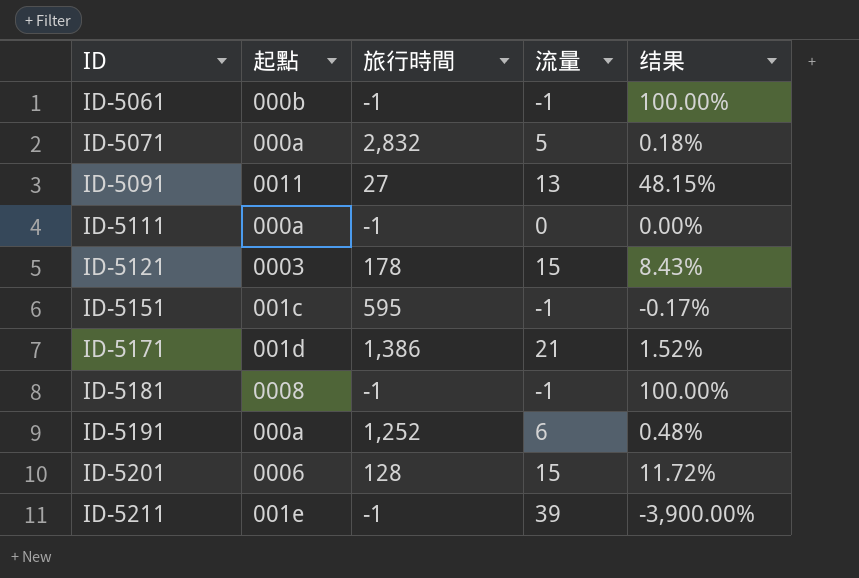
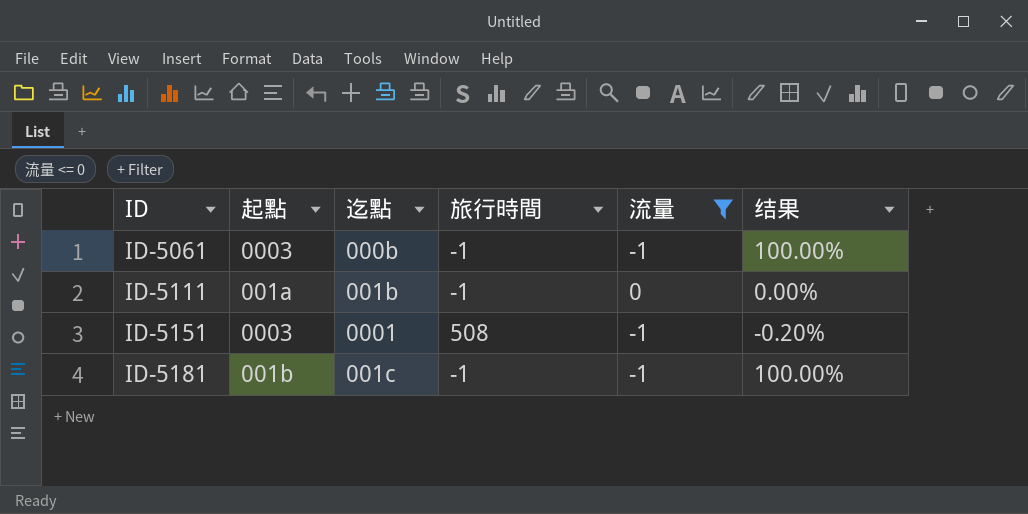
filter: none -> 流量 <= 0
column 迄點 | position: none -> 3
ID-5061 | 起點: 000b -> 0003
ID-5111 | 起點: 000a -> 001a
ID-5151 | 起點: 001c -> 0003
ID-5151 | 旅行時間: 595 -> 508
ID-5151 | 结果: -0.17% -> -0.20%
ID-5181 | 起點: 0008 -> 001b

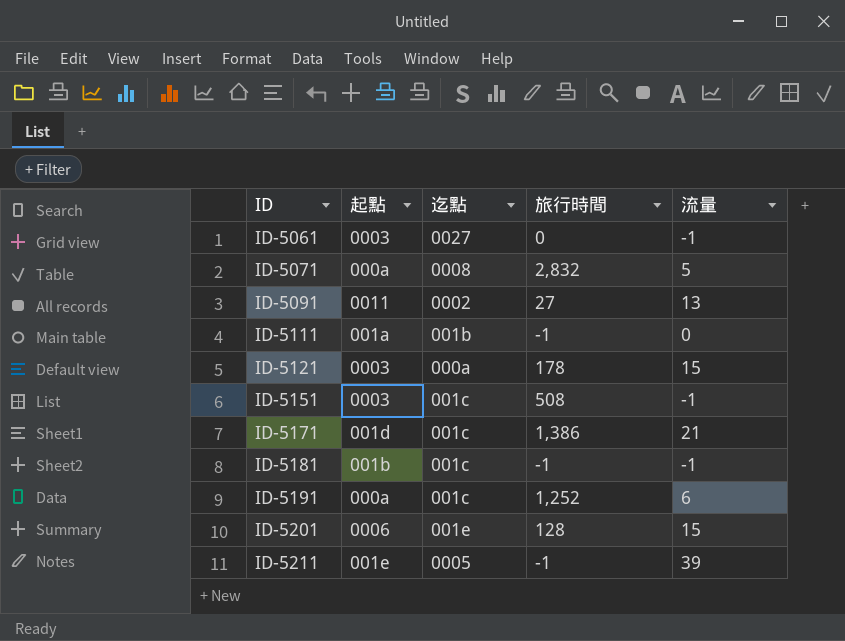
filter: 流量 <= 0 -> none
column 结果 | formula: [流量] / [旅行時間] -> none
ID-5061 | 迄點: 000b -> 0027
ID-5061 | 旅行時間: -1 -> 0
ID-5151 | 迄點: 0001 -> 001c

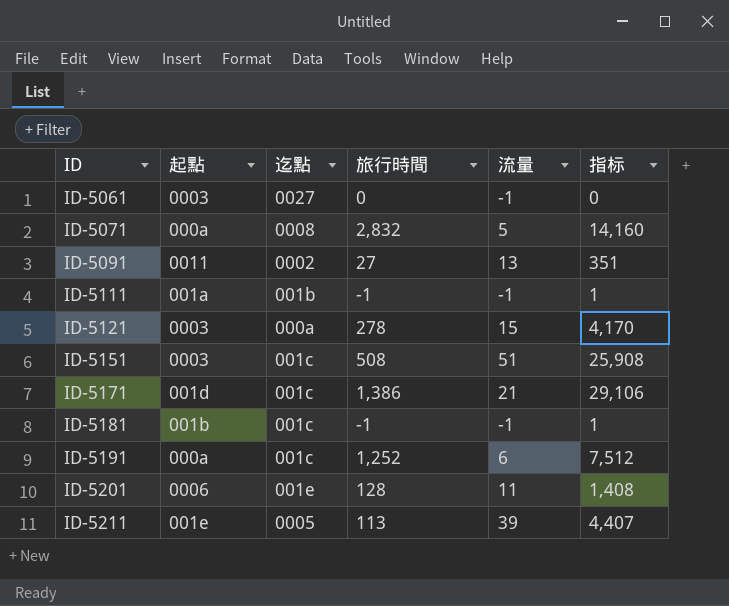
column 指标 | formula: none -> [旅行時間] * [流量]
ID-5111 | 流量: 0 -> -1
ID-5121 | 旅行時間: 178 -> 278
ID-5151 | 流量: -1 -> 51
ID-5201 | 流量: 15 -> 11
ID-5211 | 旅行時間: -1 -> 113

